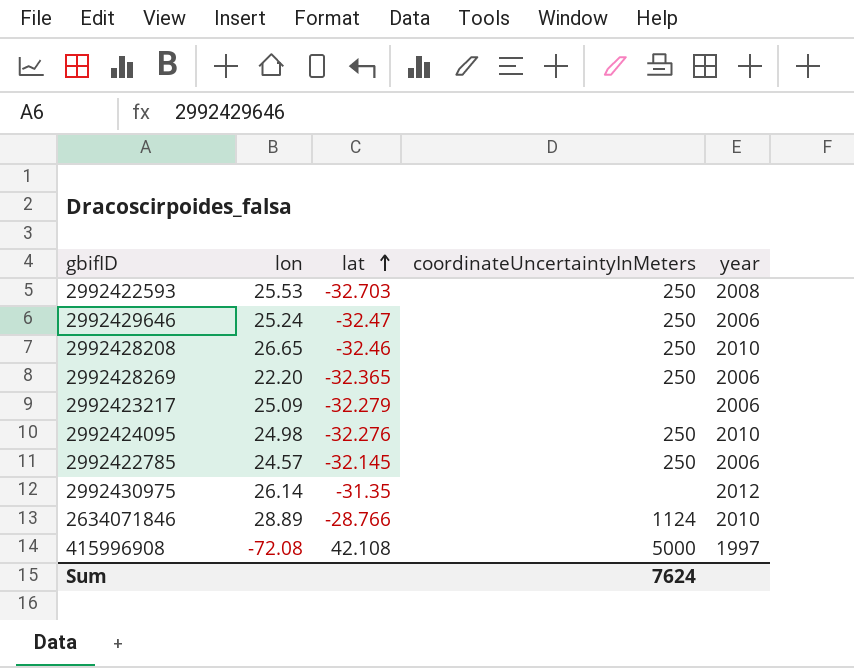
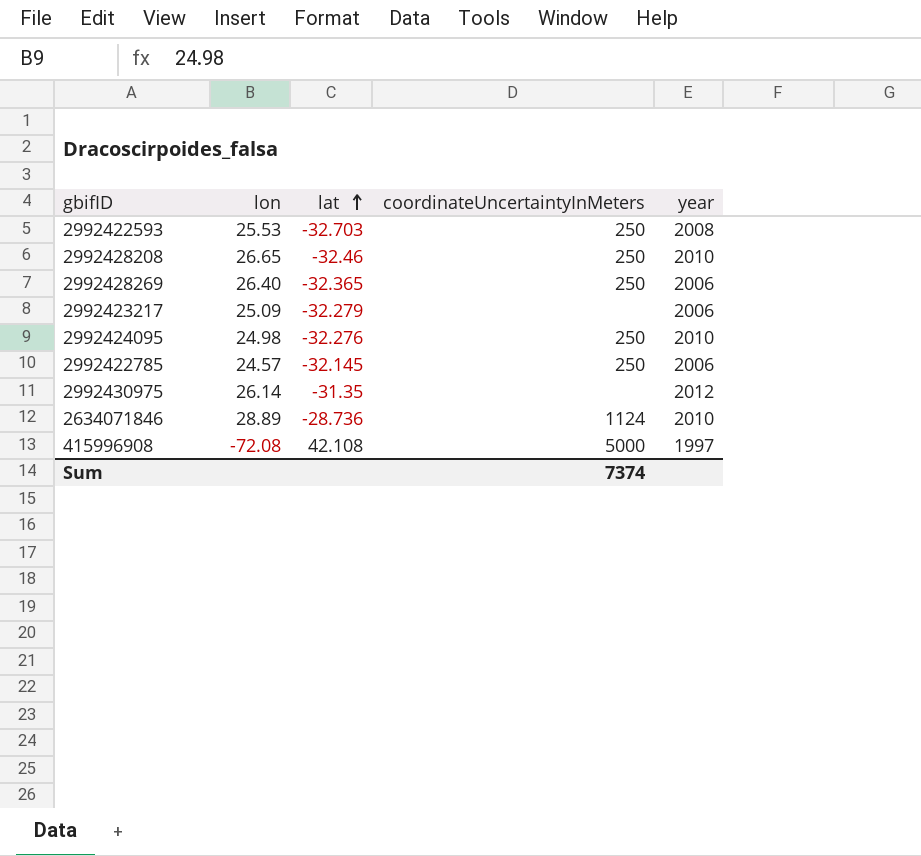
row 2992429646: 25.24 | -32.47 | 250 | 2006 -> none
2992428269 | lon: 22.20 -> 26.40
2634071846 | lat: -28.766 -> -28.736
Sum | coordinateUncertaintyInMeters: 7624 -> 7374

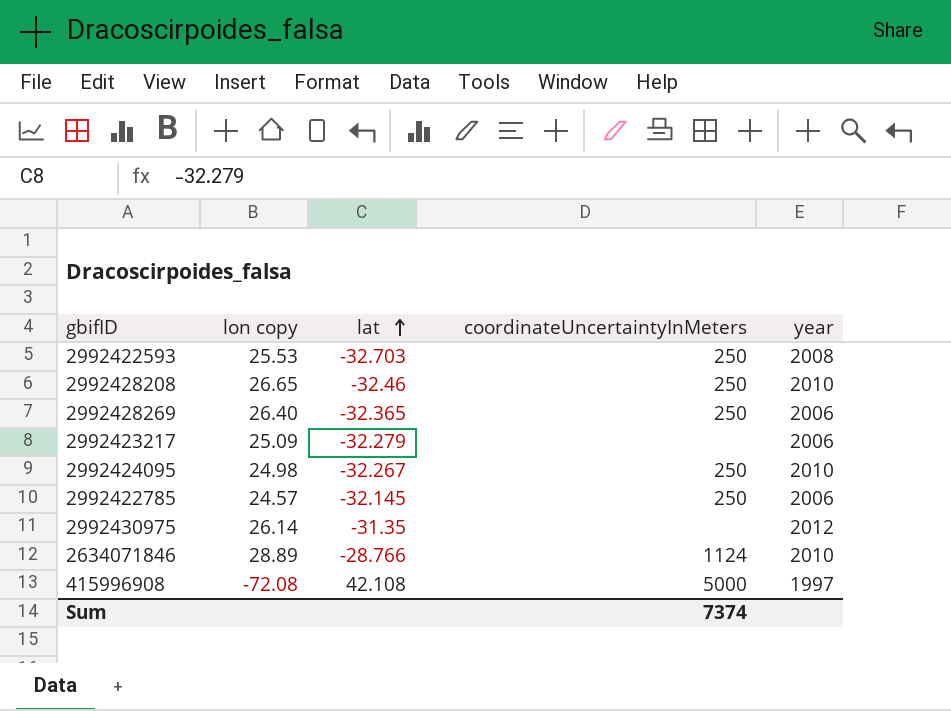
column name: lon -> lon copy
2992424095 | lat: -32.276 -> -32.267
2634071846 | lat: -28.736 -> -28.766

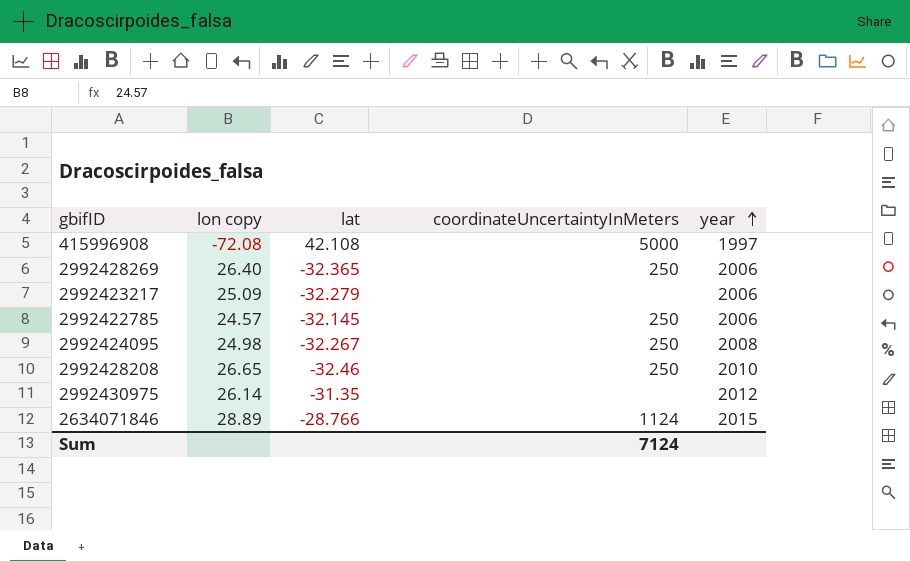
row order: lat ascending -> year ascending
row 2992422593: 25.53 | -32.703 | 250 | 2008 -> none
2992424095 | year: 2010 -> 2008
2634071846 | year: 2010 -> 2015
Sum | coordinateUncertaintyInMeters: 7374 -> 7124

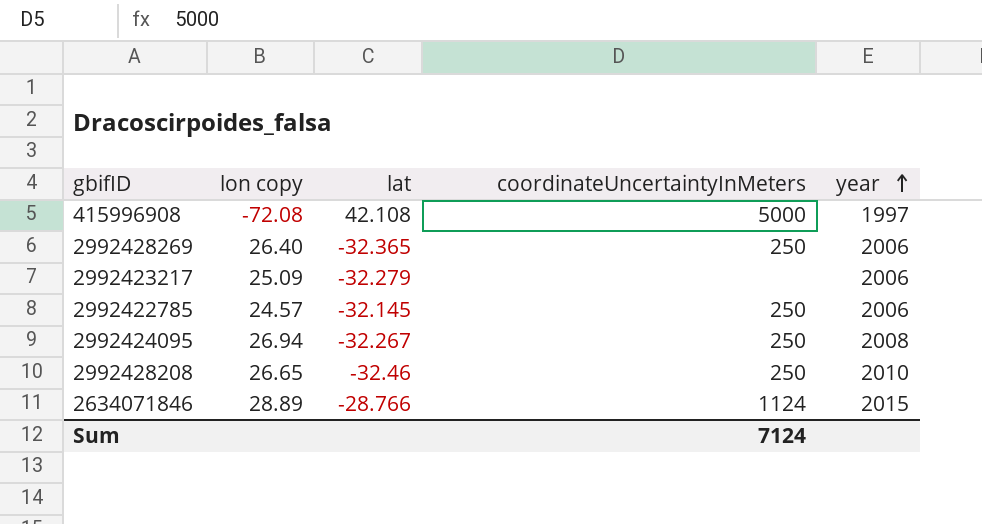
row 2992430975: 26.14 | -31.35 | none | 2012 -> none
2992424095 | lon copy: 24.98 -> 26.94

